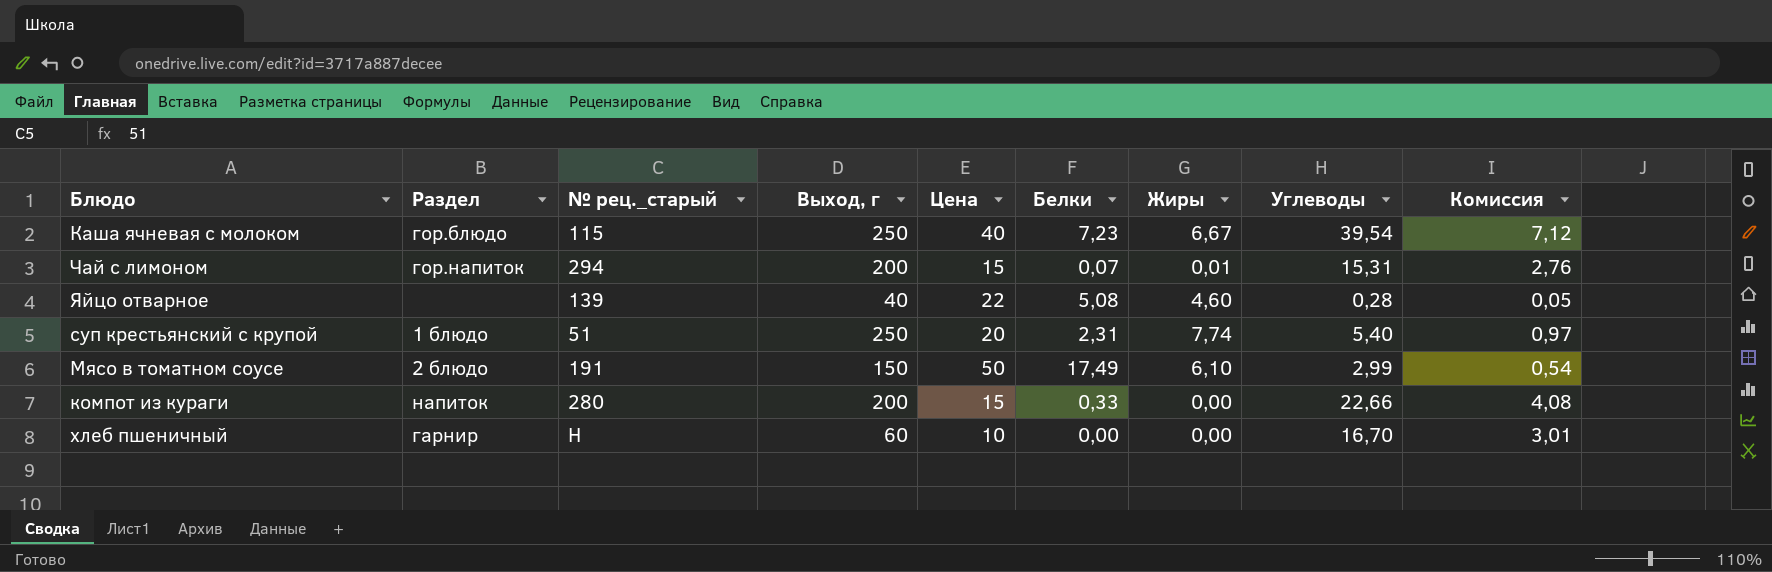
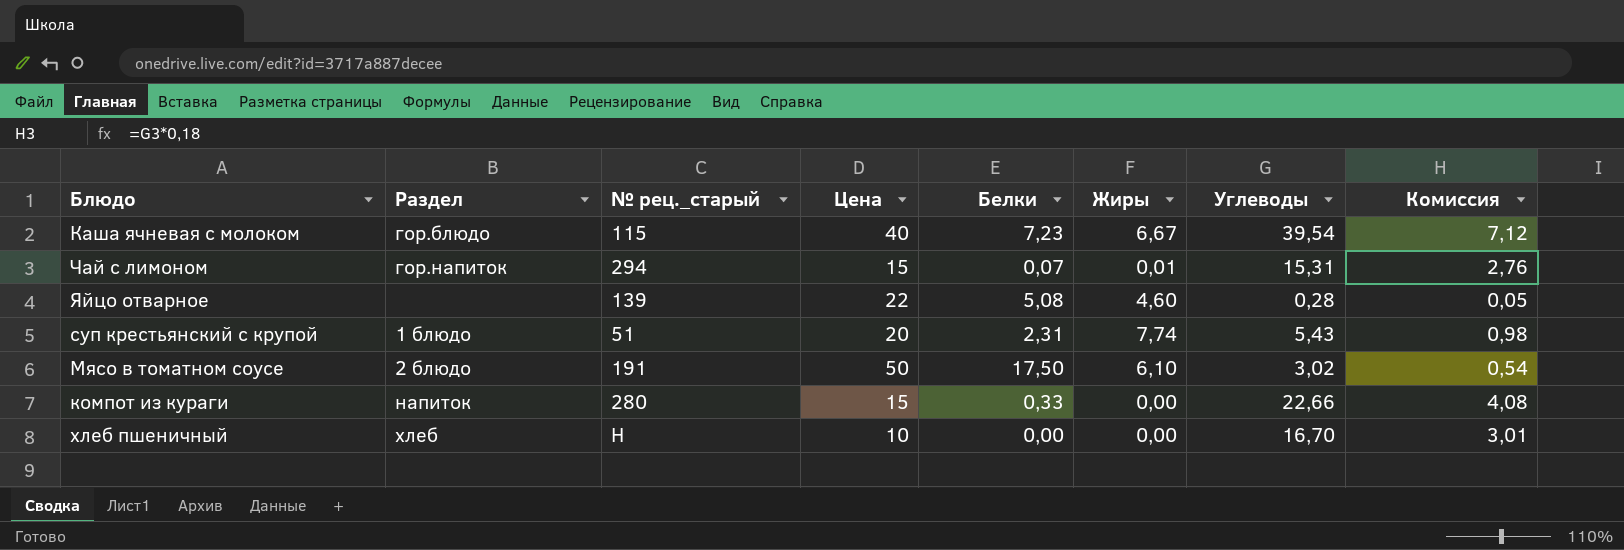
column Выход, г | position: 4 -> none
суп крестьянский с крупой | Углеводы: 5,40 -> 5,43
суп крестьянский с крупой | Комиссия: 0,97 -> 0,98
Мясо в томатном соусе | Белки: 17,49 -> 17,50
Мясо в томатном соусе | Углеводы: 2,99 -> 3,02
хлеб пшеничный | Раздел: гарнир -> хлеб

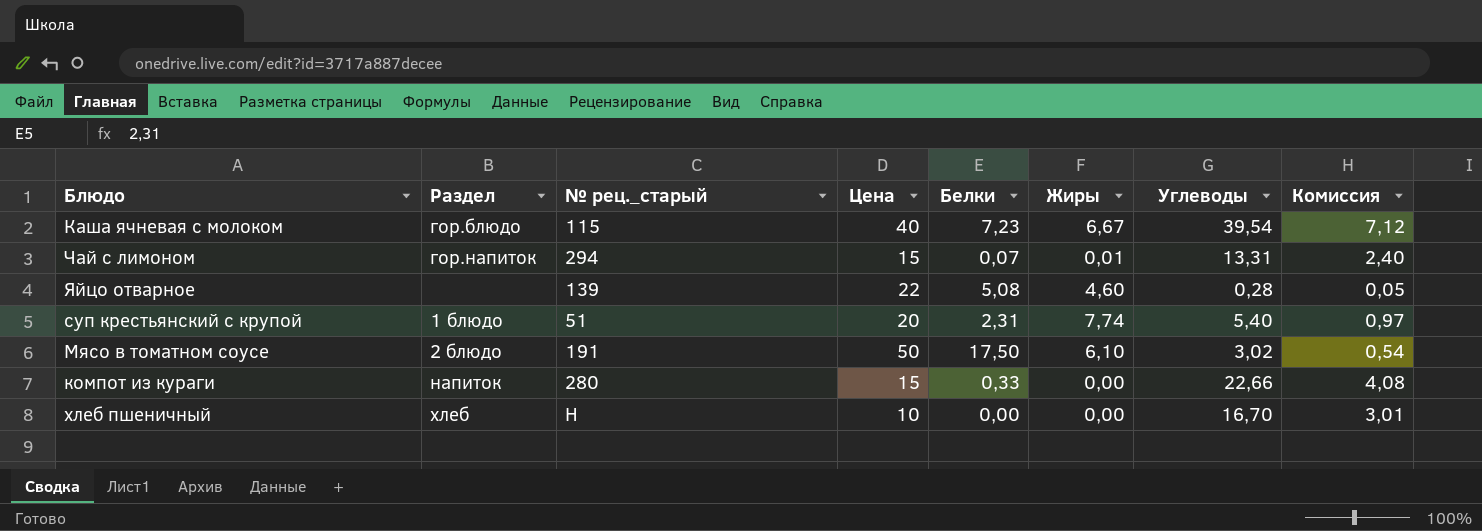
Чай с лимоном | Углеводы: 15,31 -> 13,31
Чай с лимоном | Комиссия: 2,76 -> 2,40
суп крестьянский с крупой | Углеводы: 5,43 -> 5,40
суп крестьянский с крупой | Комиссия: 0,98 -> 0,97

